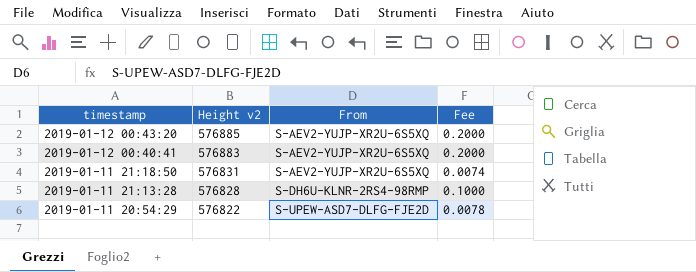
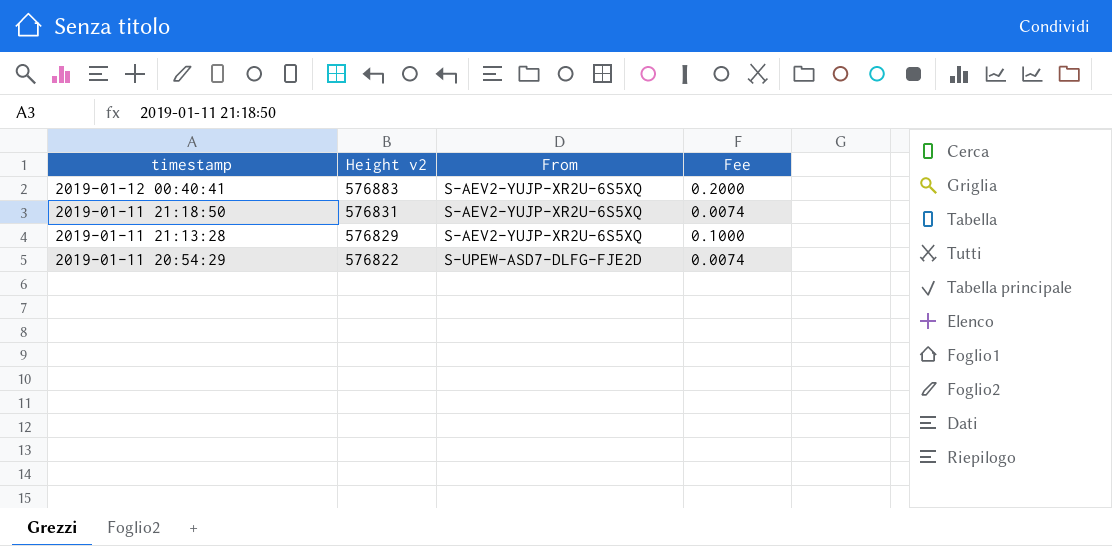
row 2019-01-12 00:43:20: 576885 | S-AEV2-YUJP-XR2U-6S5XQ | 0.2000 -> none
2019-01-11 21:13:28 | Height v2: 576828 -> 576829
2019-01-11 21:13:28 | From: S-DH6U-KLNR-2RS4-98RMP -> S-AEV2-YUJP-XR2U-6S5XQ
2019-01-11 20:54:29 | Fee: 0.0078 -> 0.0074

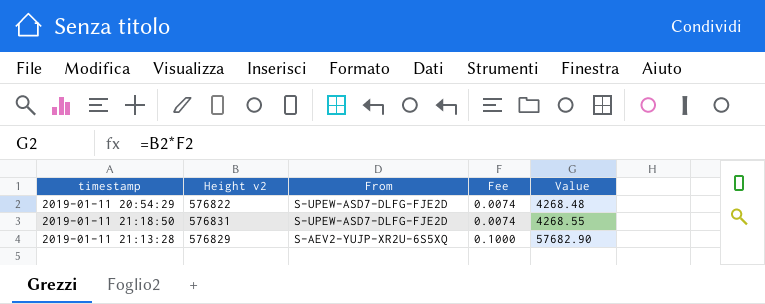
row order: timestamp descending -> From descending
column Value | formula: none -> [Height v2] * [Fee]
row 2019-01-12 00:40:41: 576883 | S-AEV2-YUJP-XR2U-6S5XQ | 0.2000 -> none
2019-01-11 21:18:50 | From: S-AEV2-YUJP-XR2U-6S5XQ -> S-UPEW-ASD7-DLFG-FJE2D

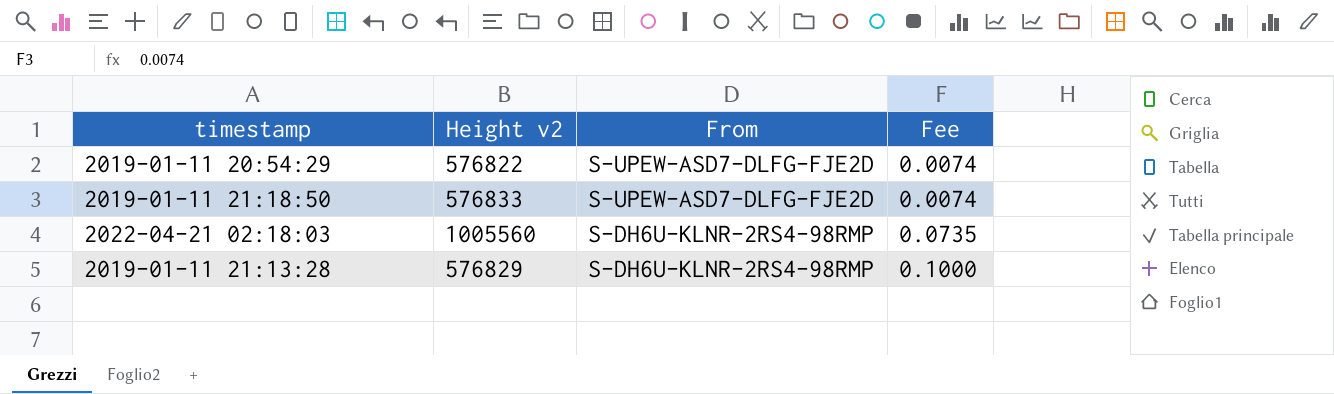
column Value | formula: [Height v2] * [Fee] -> none
2019-01-11 21:18:50 | Height v2: 576831 -> 576833
row 2022-04-21 02:18:03: none -> 1005560 | S-DH6U-KLNR-2RS4-98RMP | 0.0735
2019-01-11 21:13:28 | From: S-AEV2-YUJP-XR2U-6S5XQ -> S-DH6U-KLNR-2RS4-98RMP

